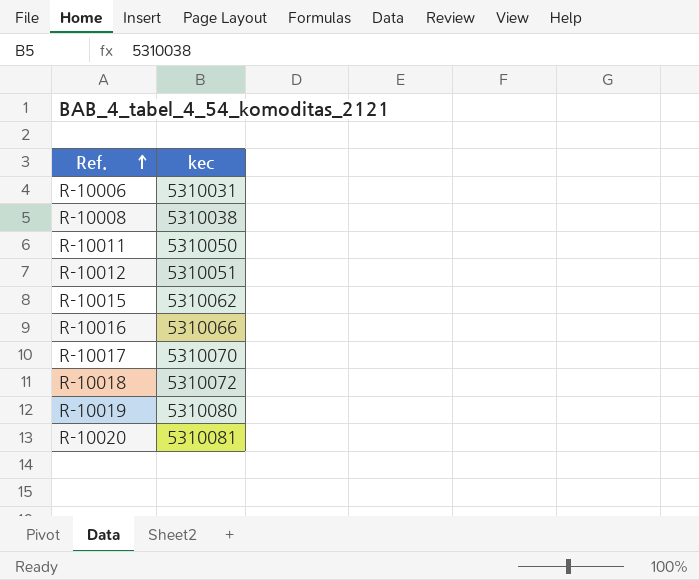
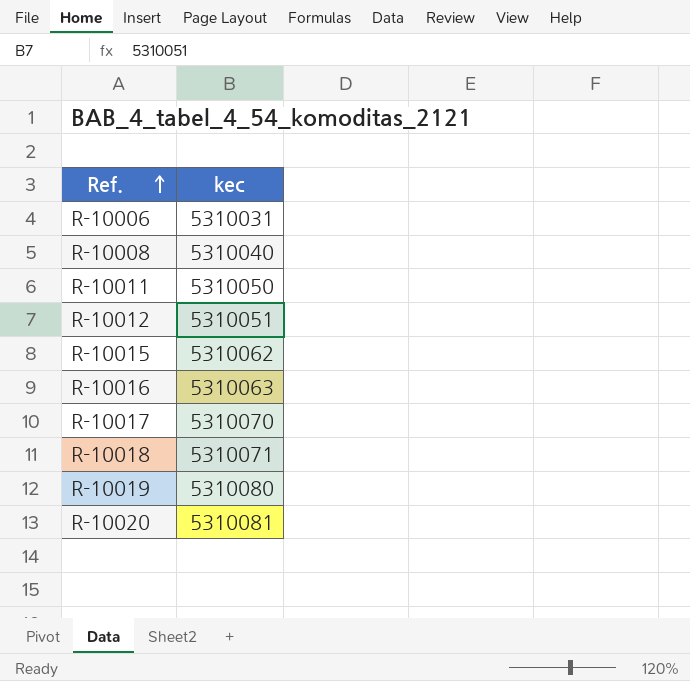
R-10008 | kec: 5310038 -> 5310040
R-10016 | kec: 5310066 -> 5310063
R-10018 | kec: 5310072 -> 5310071

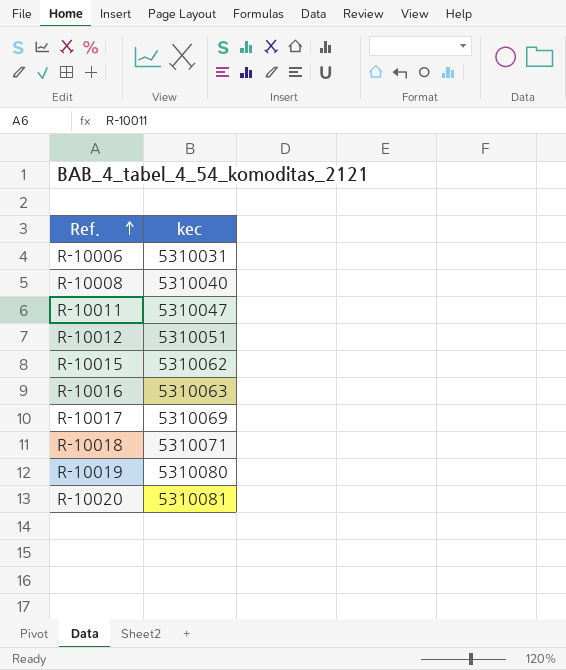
R-10011 | kec: 5310050 -> 5310047
R-10017 | kec: 5310070 -> 5310069

